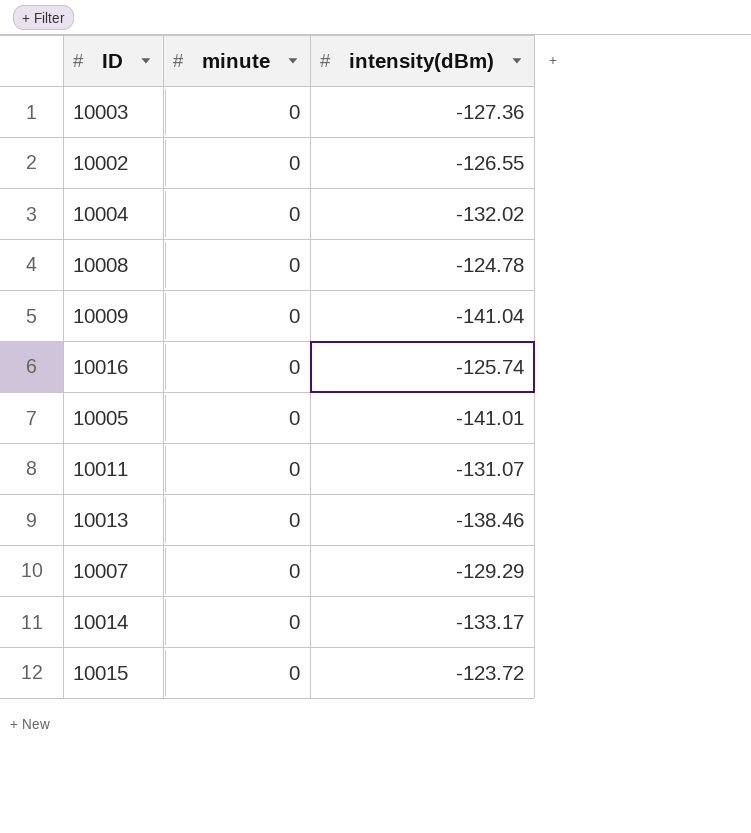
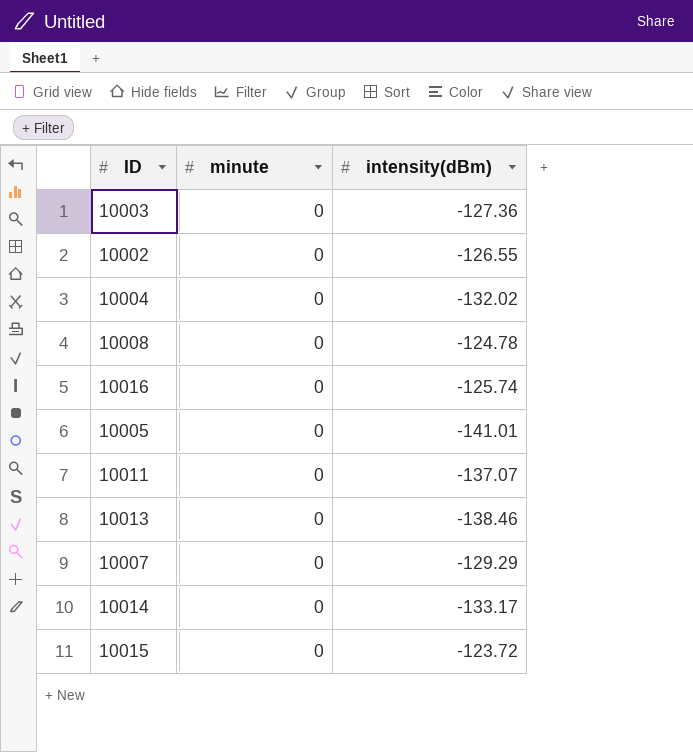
row 10009: 0 | -141.04 -> none
10011 | intensity(dBm): -131.07 -> -137.07

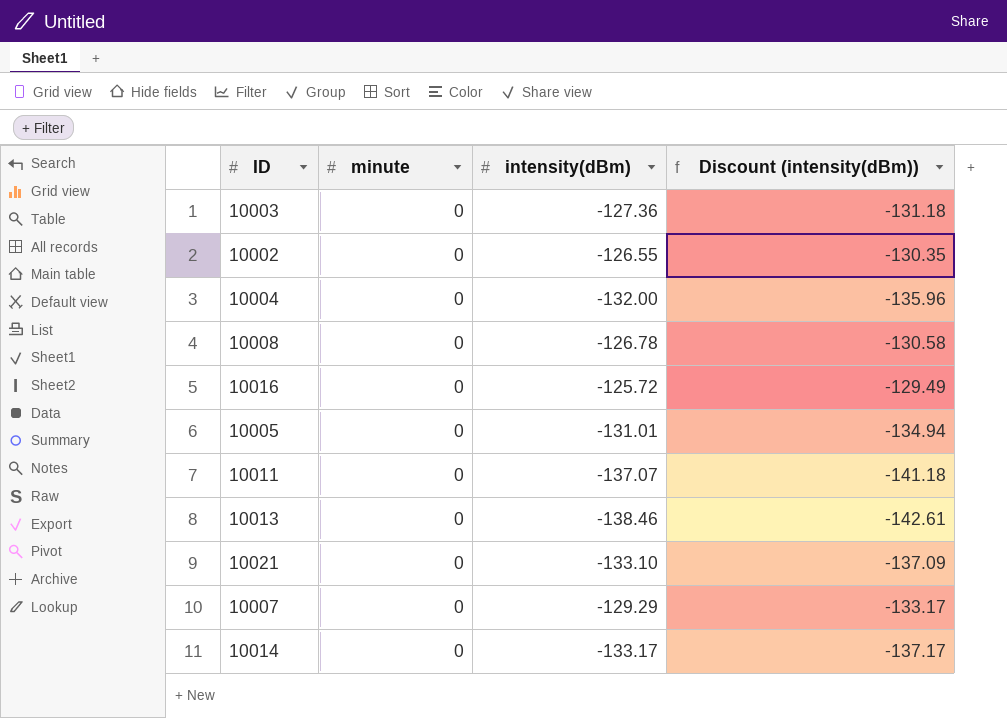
column Discount (intensity(dBm)) | formula: none -> [intensity(dBm)] * 1.03
row 10015: 0 | -123.72 -> none
10004 | intensity(dBm): -132.02 -> -132.00
10008 | intensity(dBm): -124.78 -> -126.78
10016 | intensity(dBm): -125.74 -> -125.72
10005 | intensity(dBm): -141.01 -> -131.01
row 10021: none -> 0 | -133.10 | -137.09

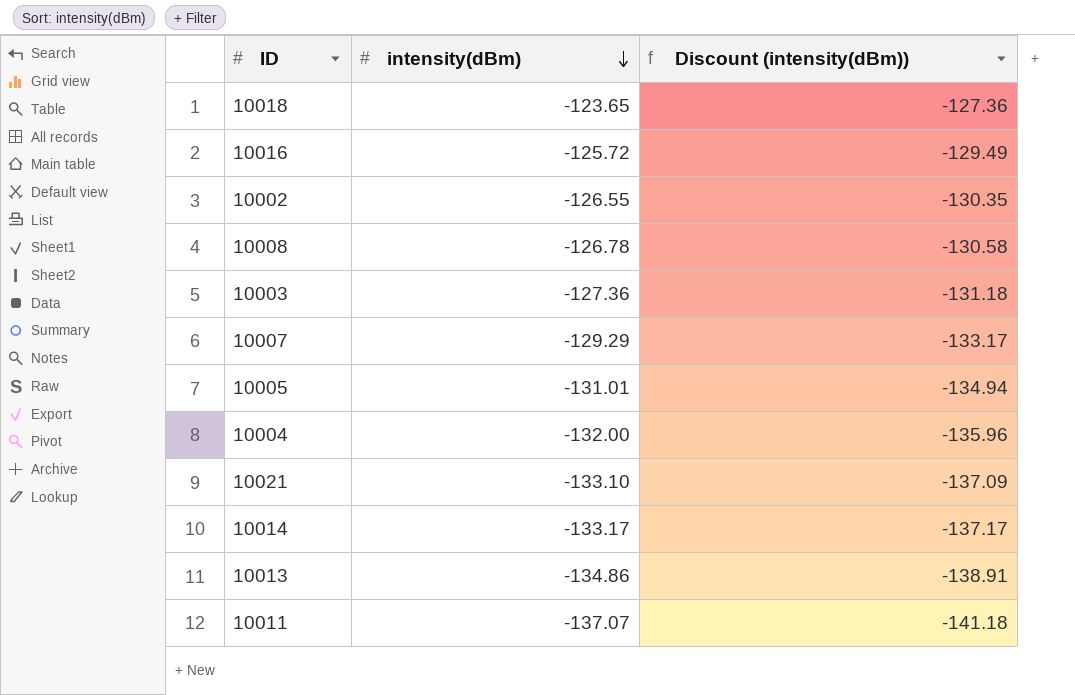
row order: none -> intensity(dBm) descending
column minute | position: 2 -> none
row 10018: none -> -123.65 | -127.36
10013 | intensity(dBm): -138.46 -> -134.86
10013 | Discount (intensity(dBm)): -142.61 -> -138.91

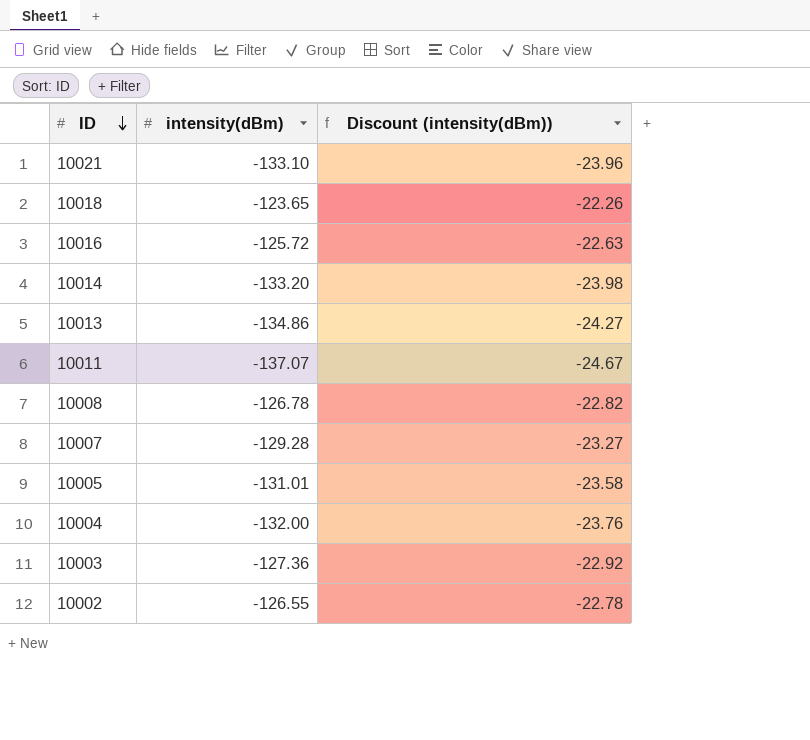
row order: intensity(dBm) descending -> ID descending
column Discount (intensity(dBm)) | formula: [intensity(dBm)] * 1.03 -> [intensity(dBm)] * 0.18
10014 | intensity(dBm): -133.17 -> -133.20
10007 | intensity(dBm): -129.29 -> -129.28

